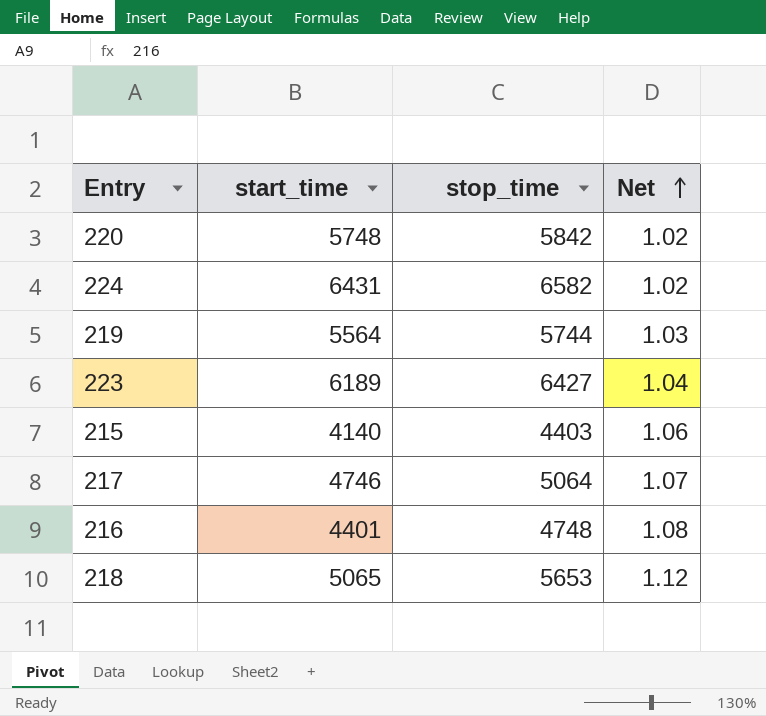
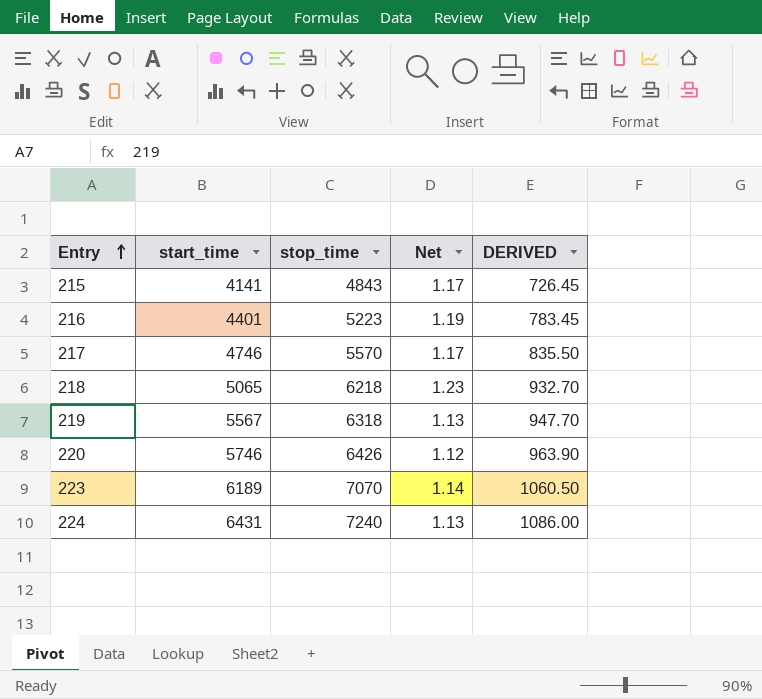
row order: Net ascending -> Entry ascending
column DERIVED | formula: none -> [stop_time] * 0.15
215 | start_time: 4140 -> 4141
215 | stop_time: 4403 -> 4843
215 | Net: 1.06 -> 1.17
216 | stop_time: 4748 -> 5223
216 | Net: 1.08 -> 1.19
217 | stop_time: 5064 -> 5570
217 | Net: 1.07 -> 1.17
218 | stop_time: 5653 -> 6218
218 | Net: 1.12 -> 1.23
219 | start_time: 5564 -> 5567
219 | stop_time: 5744 -> 6318
219 | Net: 1.03 -> 1.13
220 | start_time: 5748 -> 5746
220 | stop_time: 5842 -> 6426
220 | Net: 1.02 -> 1.12
223 | stop_time: 6427 -> 7070
223 | Net: 1.04 -> 1.14
224 | stop_time: 6582 -> 7240
224 | Net: 1.02 -> 1.13

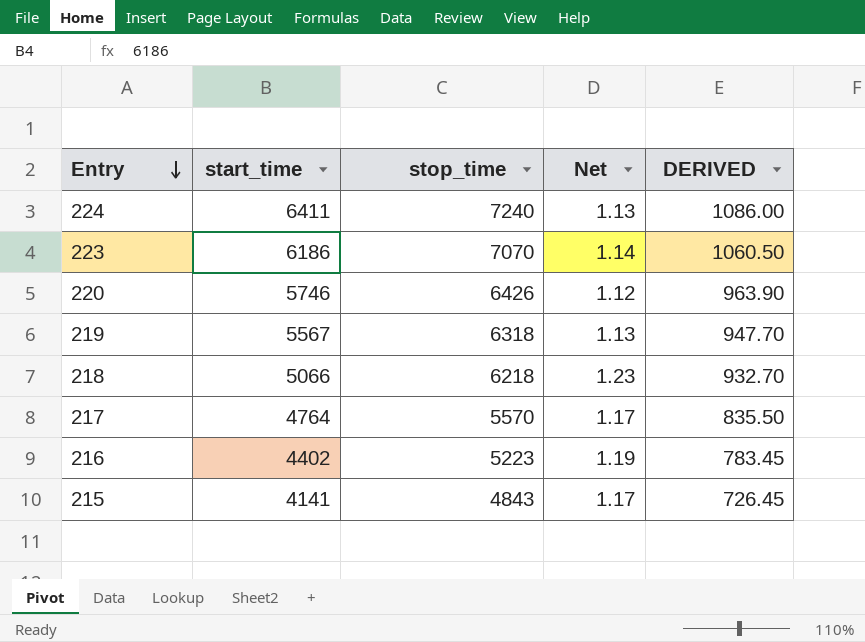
row order: Entry ascending -> Entry descending
224 | start_time: 6431 -> 6411
223 | start_time: 6189 -> 6186
218 | start_time: 5065 -> 5066
217 | start_time: 4746 -> 4764
216 | start_time: 4401 -> 4402

